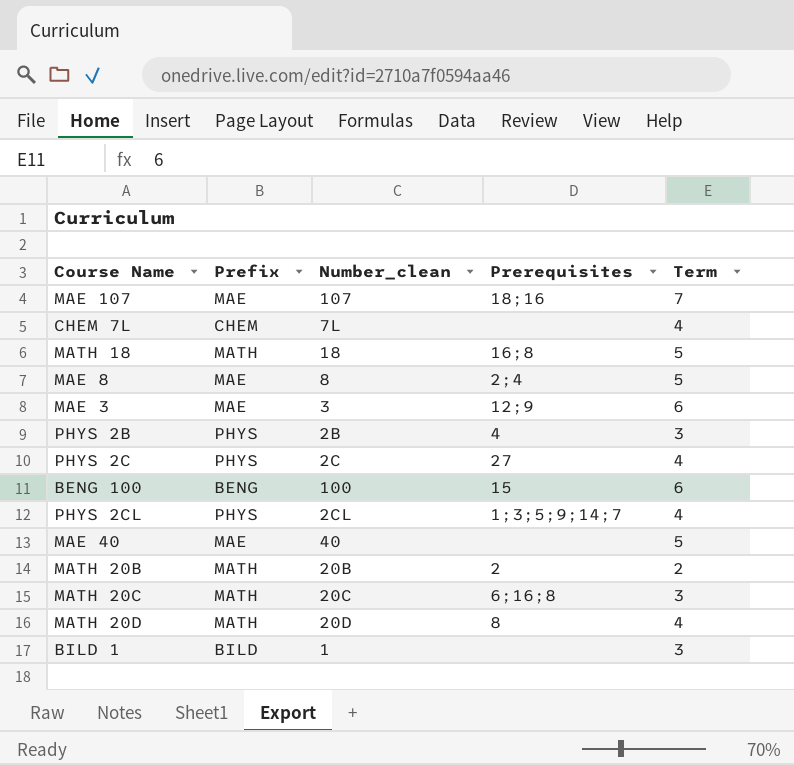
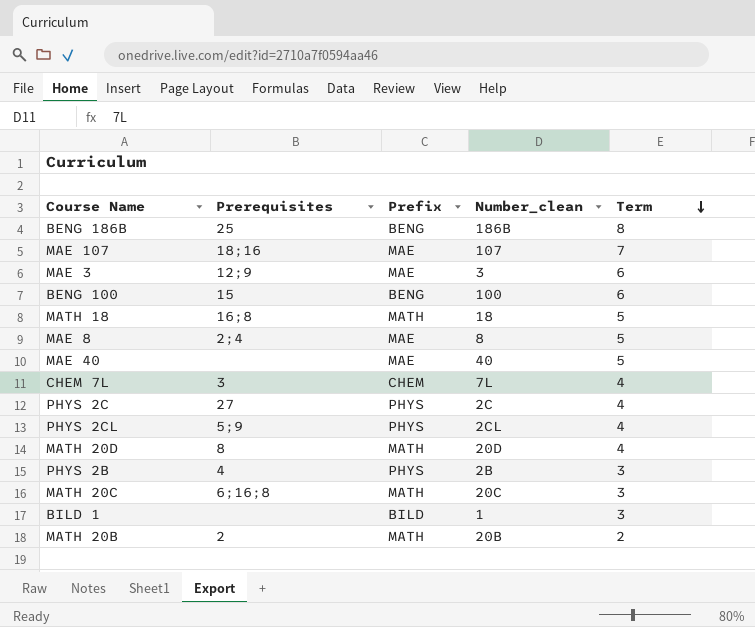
row order: none -> Term descending
column Prerequisites | position: 4 -> 2
row BENG 186B: none -> 25 | BENG | 186B | 8
CHEM 7L | Prerequisites: none -> 3
PHYS 2CL | Prerequisites: 1;3;5;9;14;7 -> 5;9

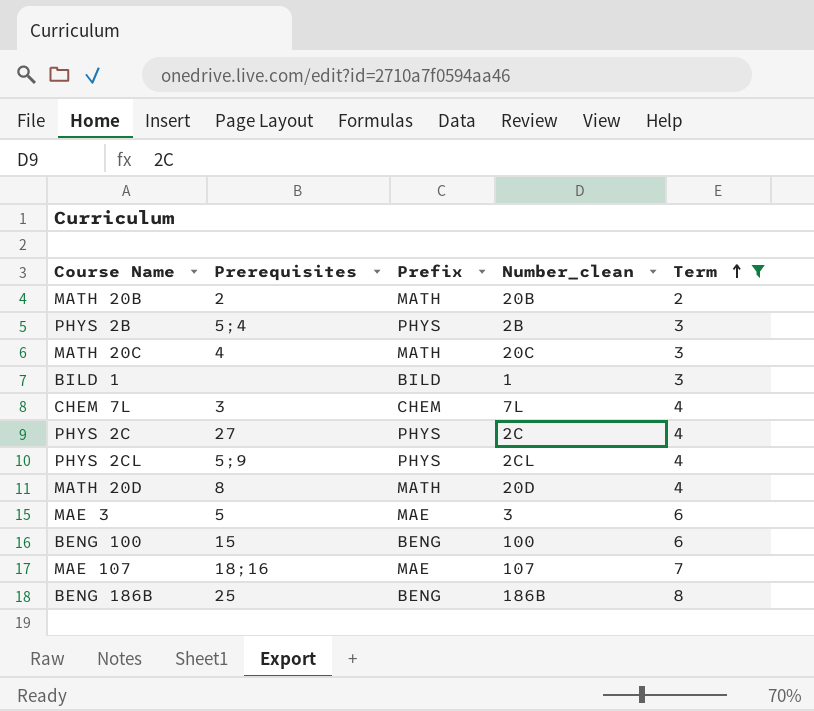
filter: none -> Term != 5
row order: Term descending -> Term ascending
PHYS 2B | Prerequisites: 4 -> 5;4
MATH 20C | Prerequisites: 6;16;8 -> 4
MAE 3 | Prerequisites: 12;9 -> 5

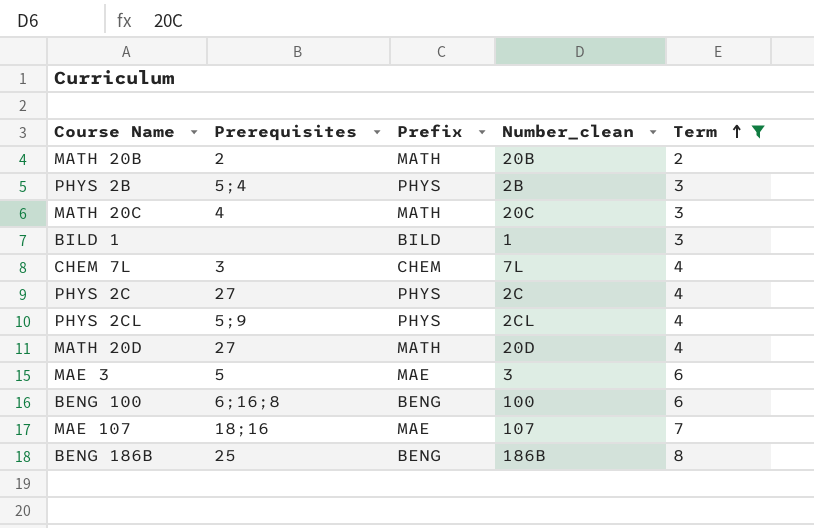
MATH 20D | Prerequisites: 8 -> 27
BENG 100 | Prerequisites: 15 -> 6;16;8

